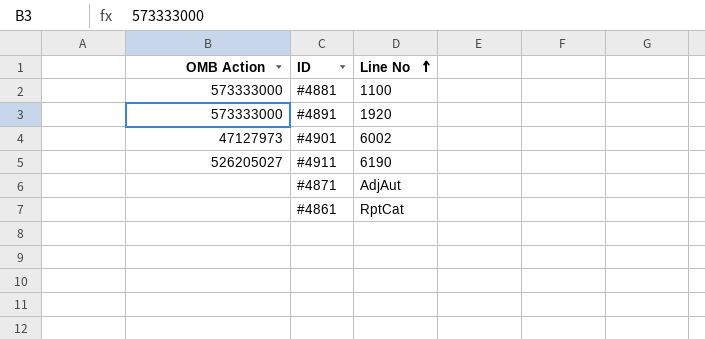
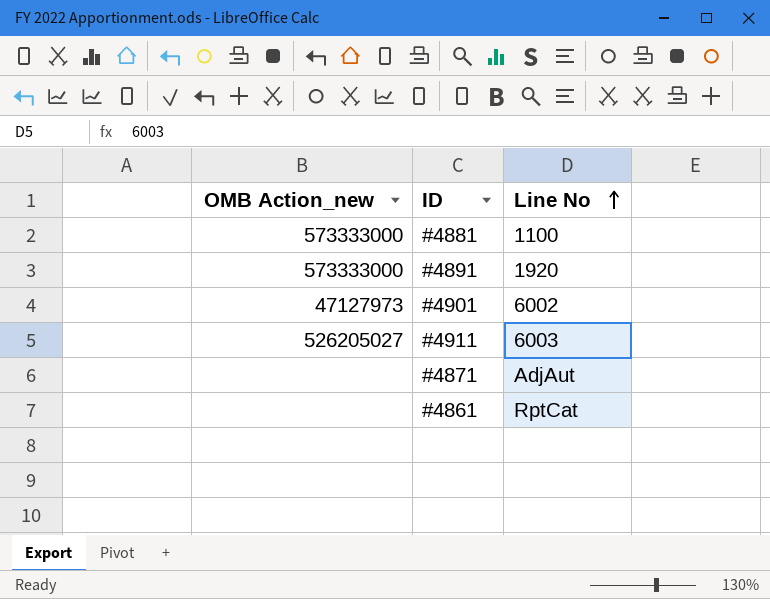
column name: OMB Action -> OMB Action_new
#4911 | Line No: 6190 -> 6003

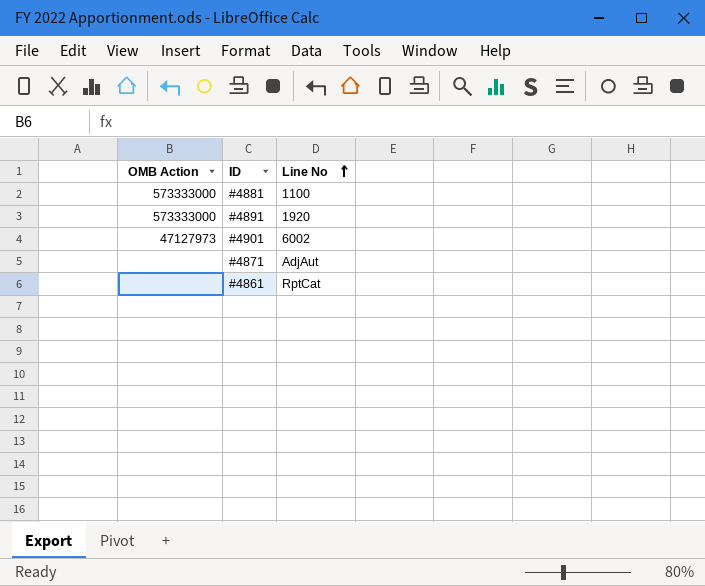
column name: OMB Action_new -> OMB Action
row #4911: 526205027 | 6003 -> none

